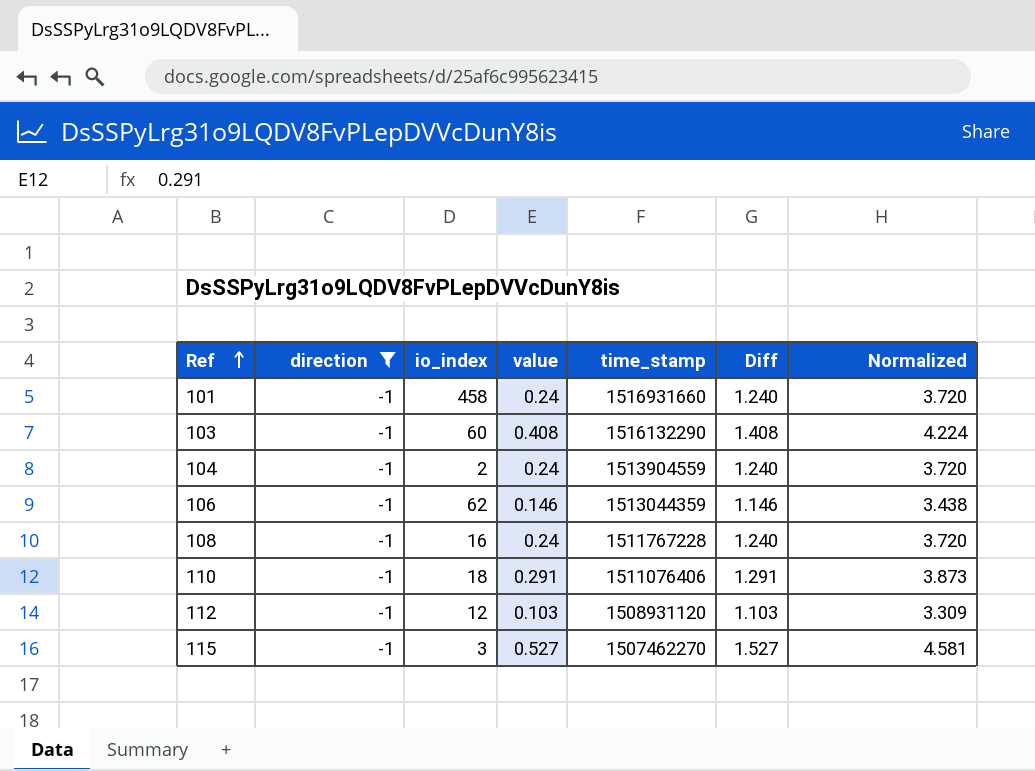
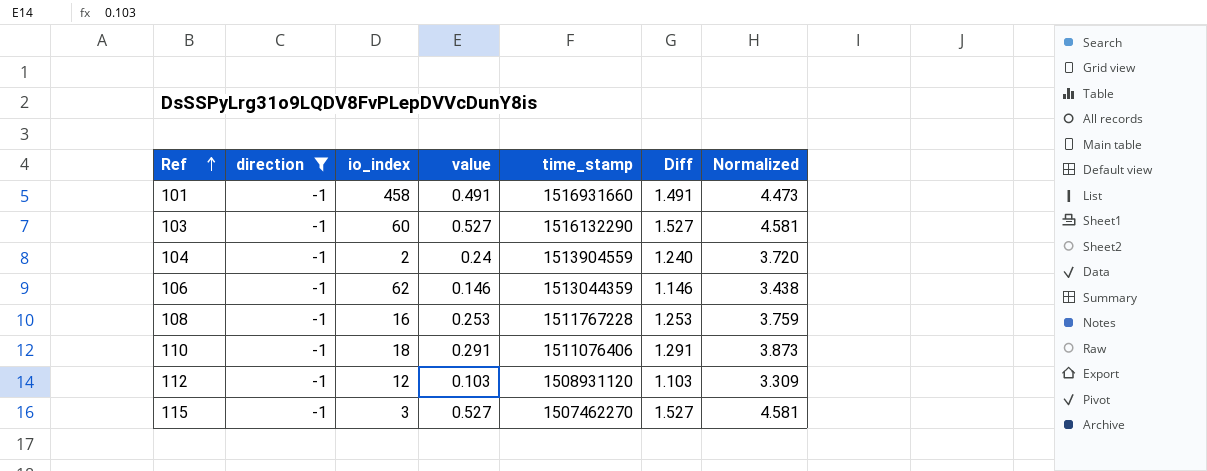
101 | value: 0.24 -> 0.491
101 | Diff: 1.240 -> 1.491
101 | Normalized: 3.720 -> 4.473
103 | value: 0.408 -> 0.527
103 | Diff: 1.408 -> 1.527
103 | Normalized: 4.224 -> 4.581
108 | value: 0.24 -> 0.253
108 | Diff: 1.240 -> 1.253
108 | Normalized: 3.720 -> 3.759

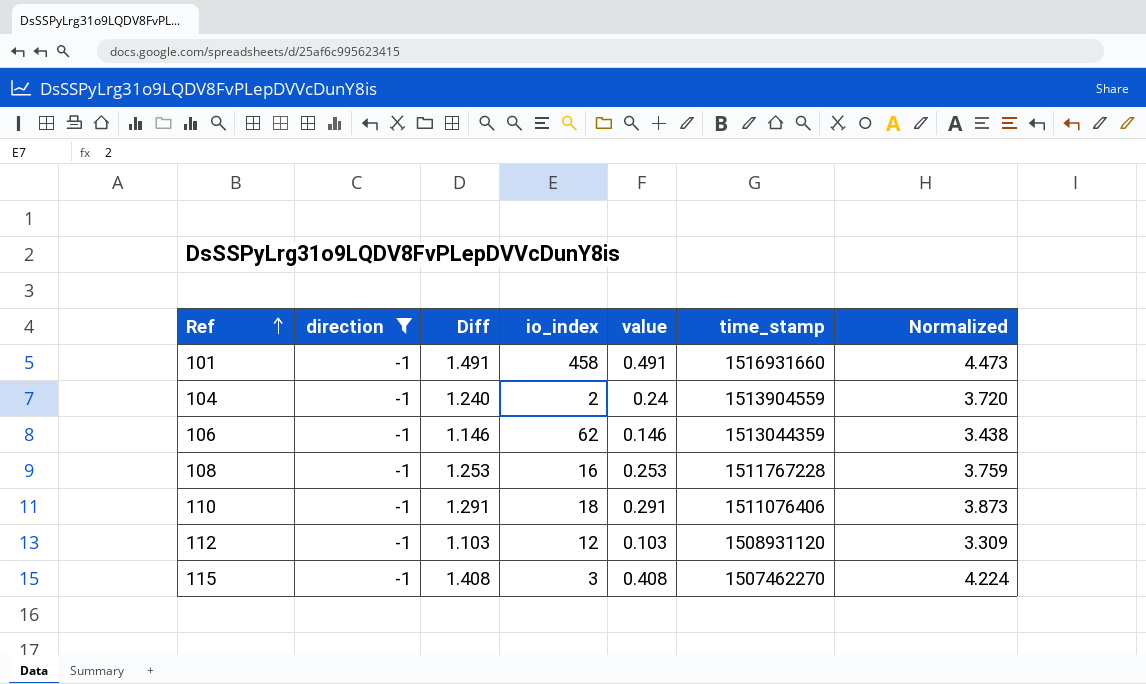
column Diff | position: 6 -> 3
row 103: -1 | 60 | 0.527 | 1516132290 | 1.527 | 4.581 -> none
115 | Diff: 1.527 -> 1.408
115 | value: 0.527 -> 0.408
115 | Normalized: 4.581 -> 4.224

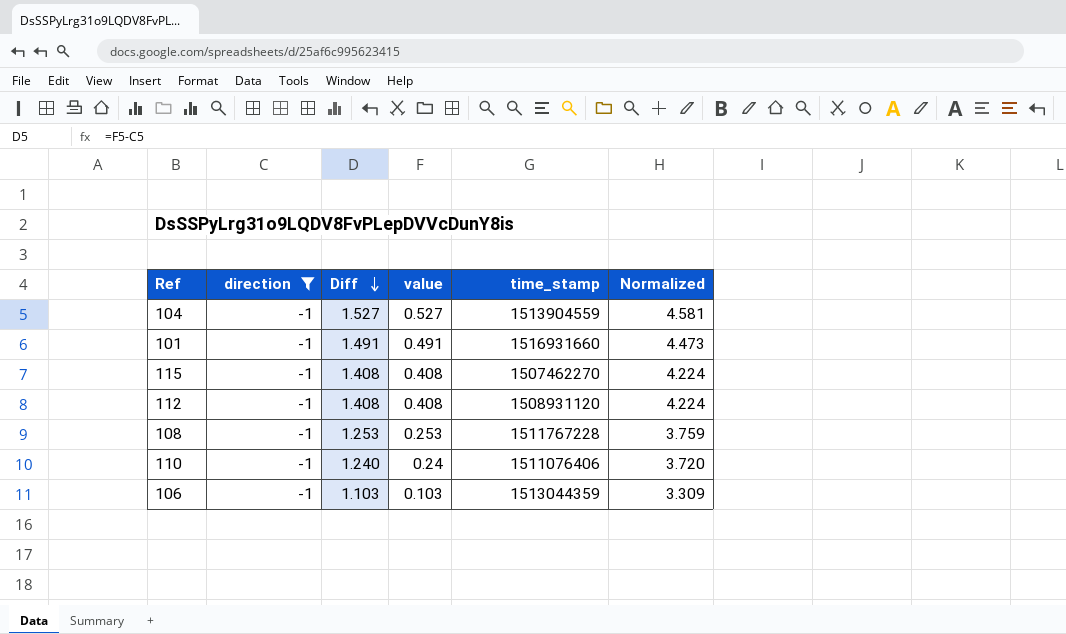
row order: Ref ascending -> Diff descending
column io_index | position: 4 -> none
104 | Diff: 1.240 -> 1.527
104 | value: 0.24 -> 0.527
104 | Normalized: 3.720 -> 4.581
112 | Diff: 1.103 -> 1.408
112 | value: 0.103 -> 0.408
112 | Normalized: 3.309 -> 4.224
110 | Diff: 1.291 -> 1.240
110 | value: 0.291 -> 0.24
110 | Normalized: 3.873 -> 3.720
106 | Diff: 1.146 -> 1.103
106 | value: 0.146 -> 0.103
106 | Normalized: 3.438 -> 3.309

